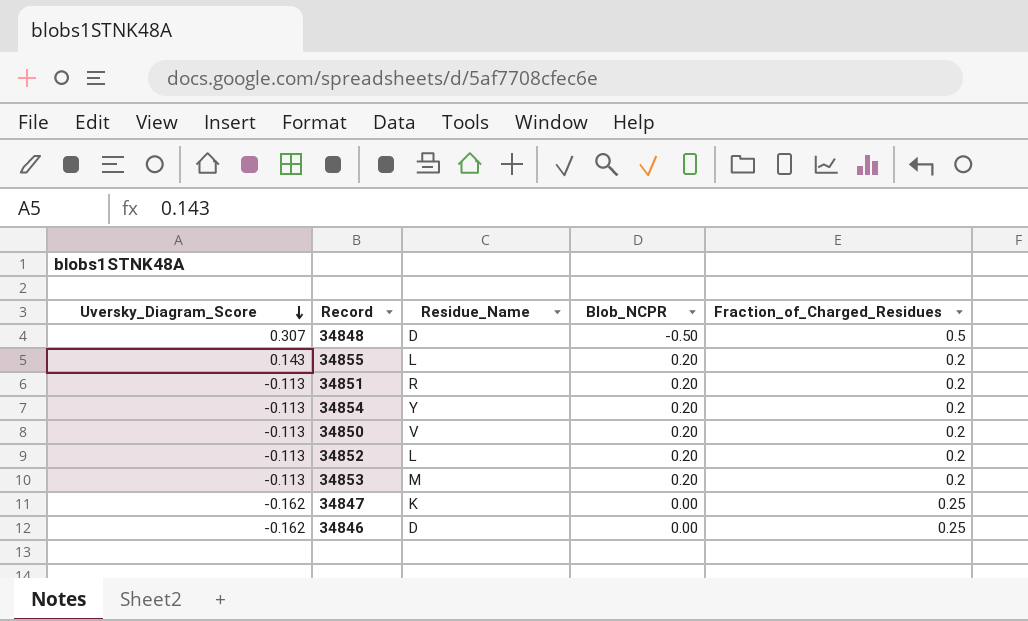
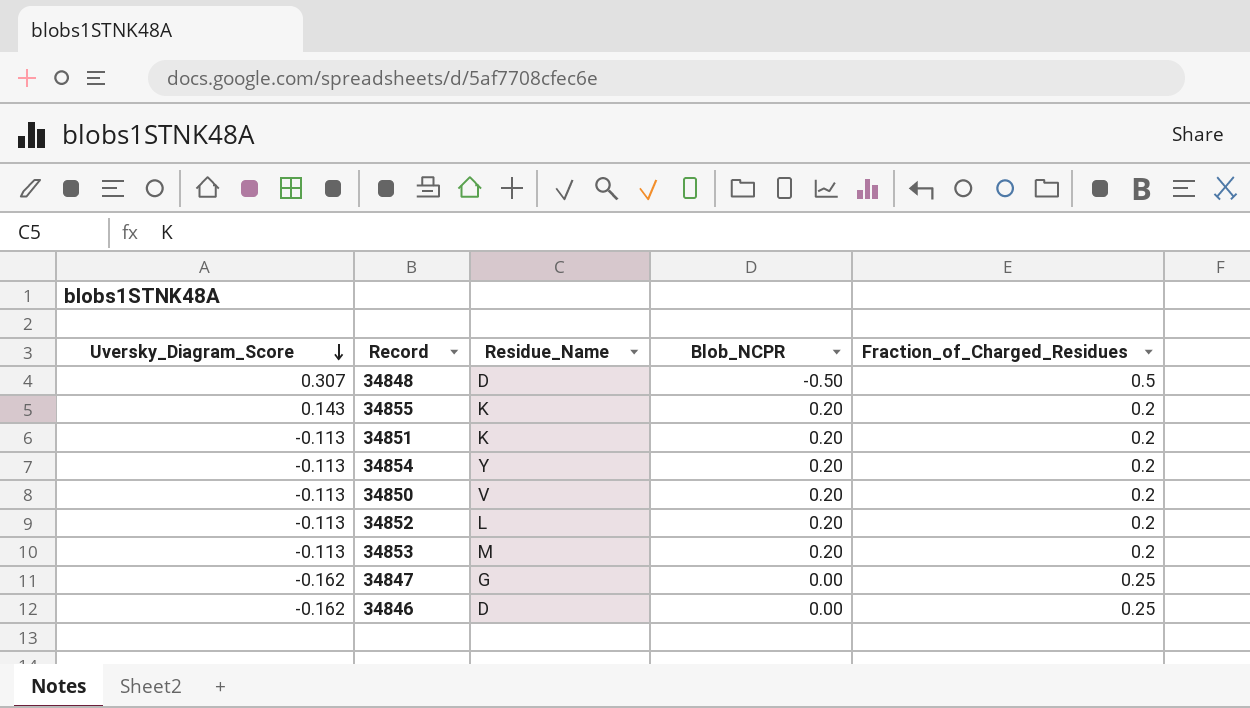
34855 | Residue_Name: L -> K
34851 | Residue_Name: R -> K
34847 | Residue_Name: K -> G

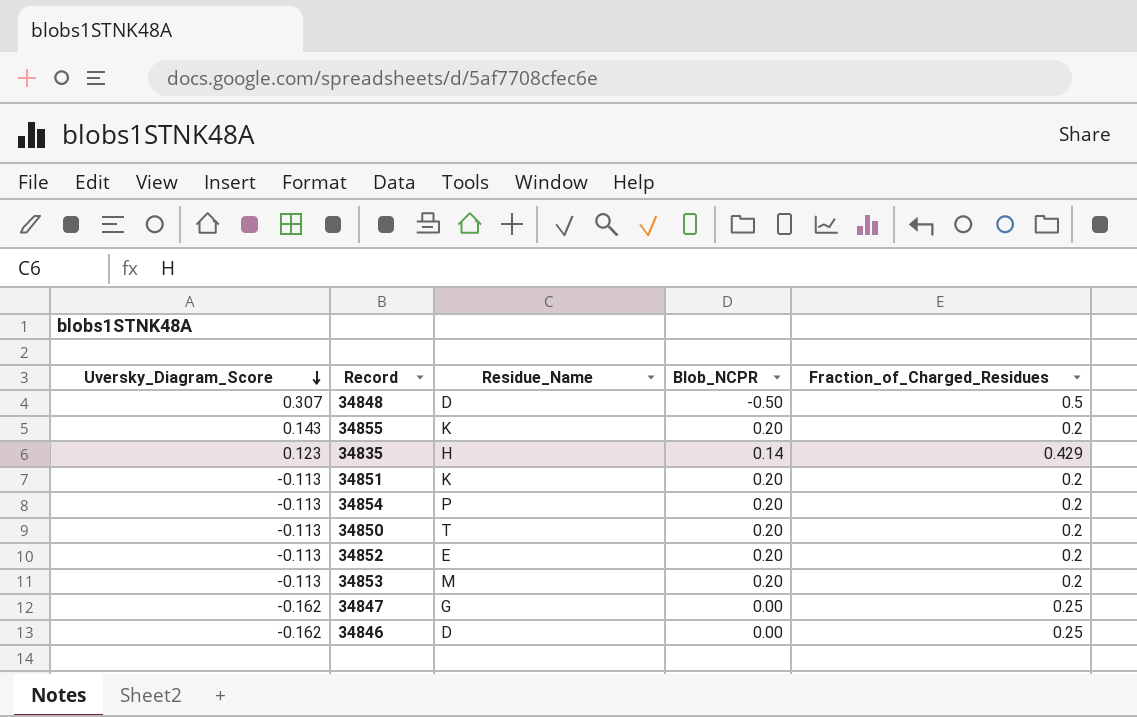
row 34835: none -> 0.123 | H | 0.14 | 0.429
34854 | Residue_Name: Y -> P
34850 | Residue_Name: V -> T
34852 | Residue_Name: L -> E

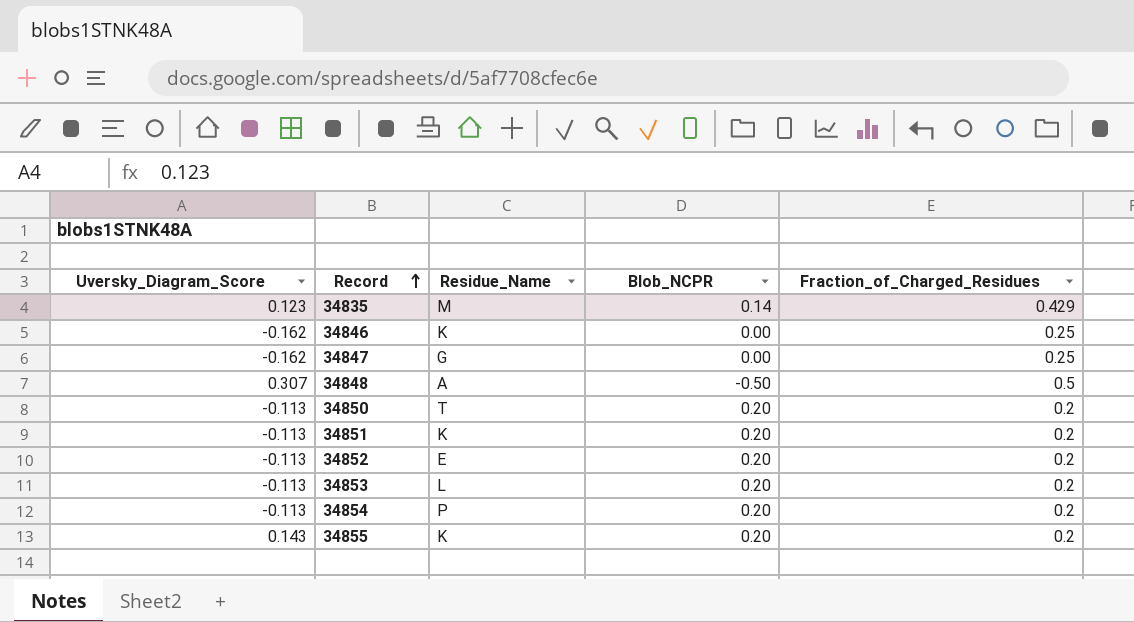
row order: Uversky_Diagram_Score descending -> Record ascending
34835 | Residue_Name: H -> M
34846 | Residue_Name: D -> K
34848 | Residue_Name: D -> A
34853 | Residue_Name: M -> L

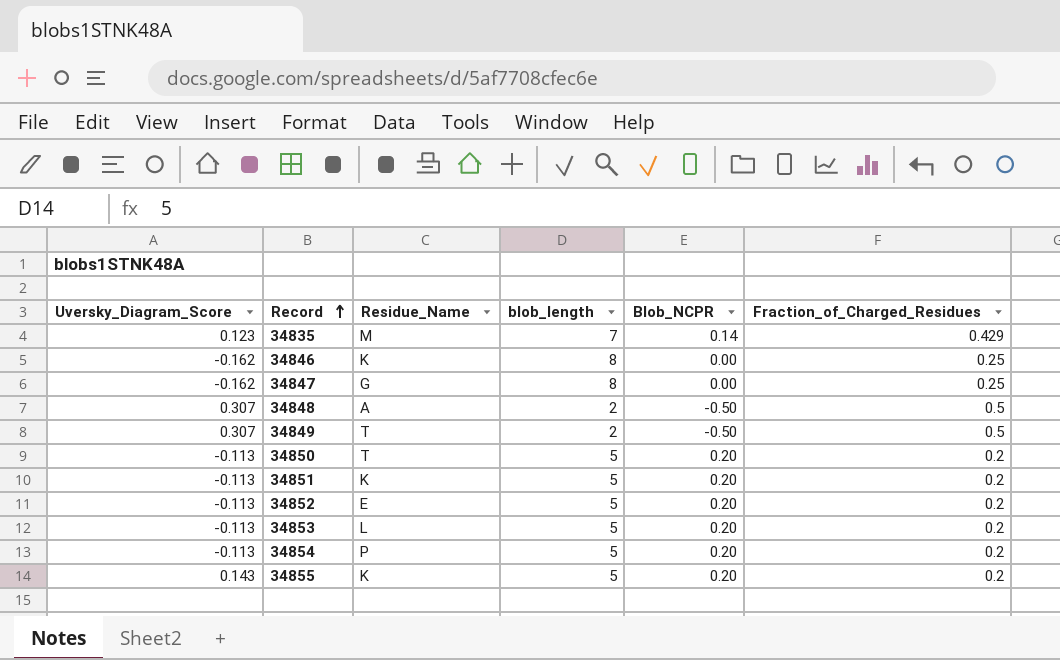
column blob_length | position: none -> 4
row 34849: none -> 0.307 | T | 2 | -0.50 | 0.5

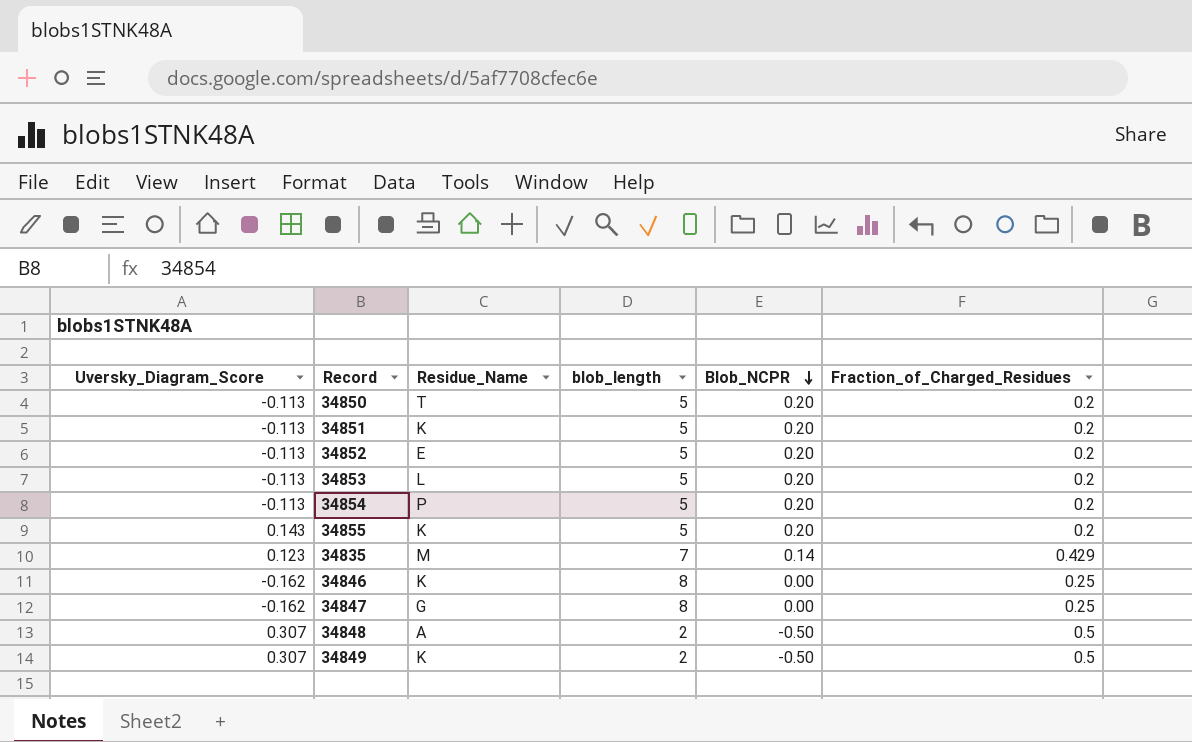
row order: Record ascending -> Blob_NCPR descending
34849 | Residue_Name: T -> K

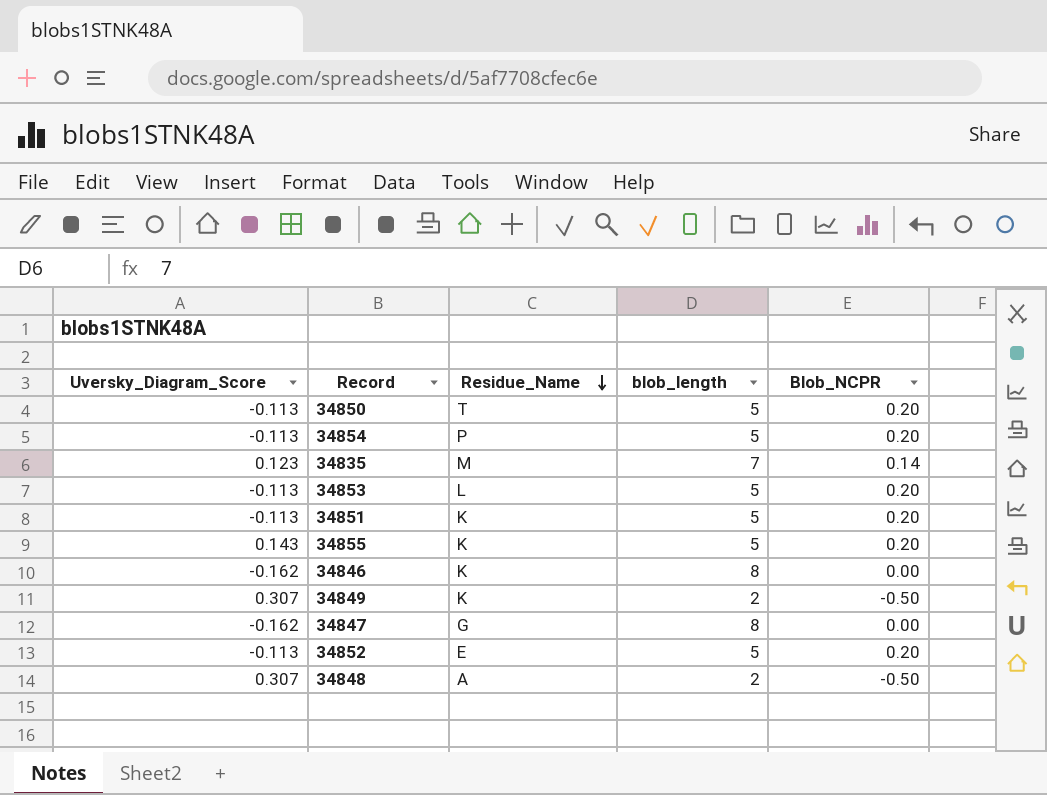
row order: Blob_NCPR descending -> Residue_Name descending
column Fraction_of_Charged_Residues | position: 6 -> none

